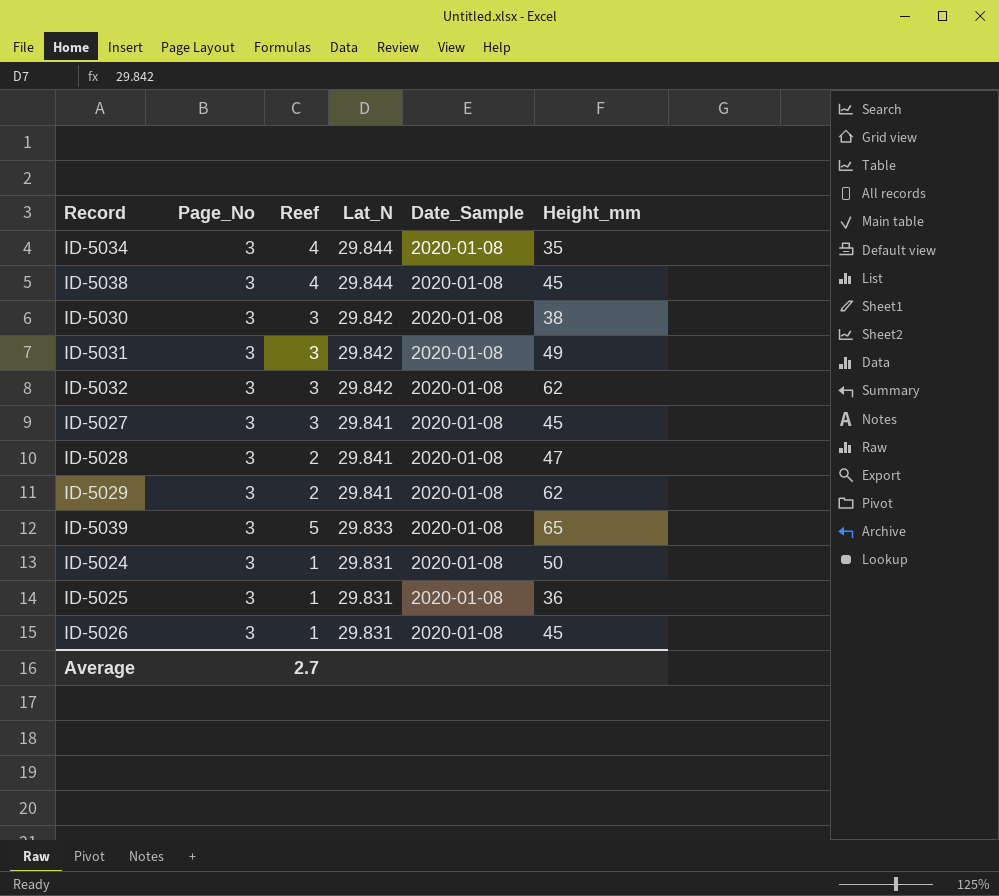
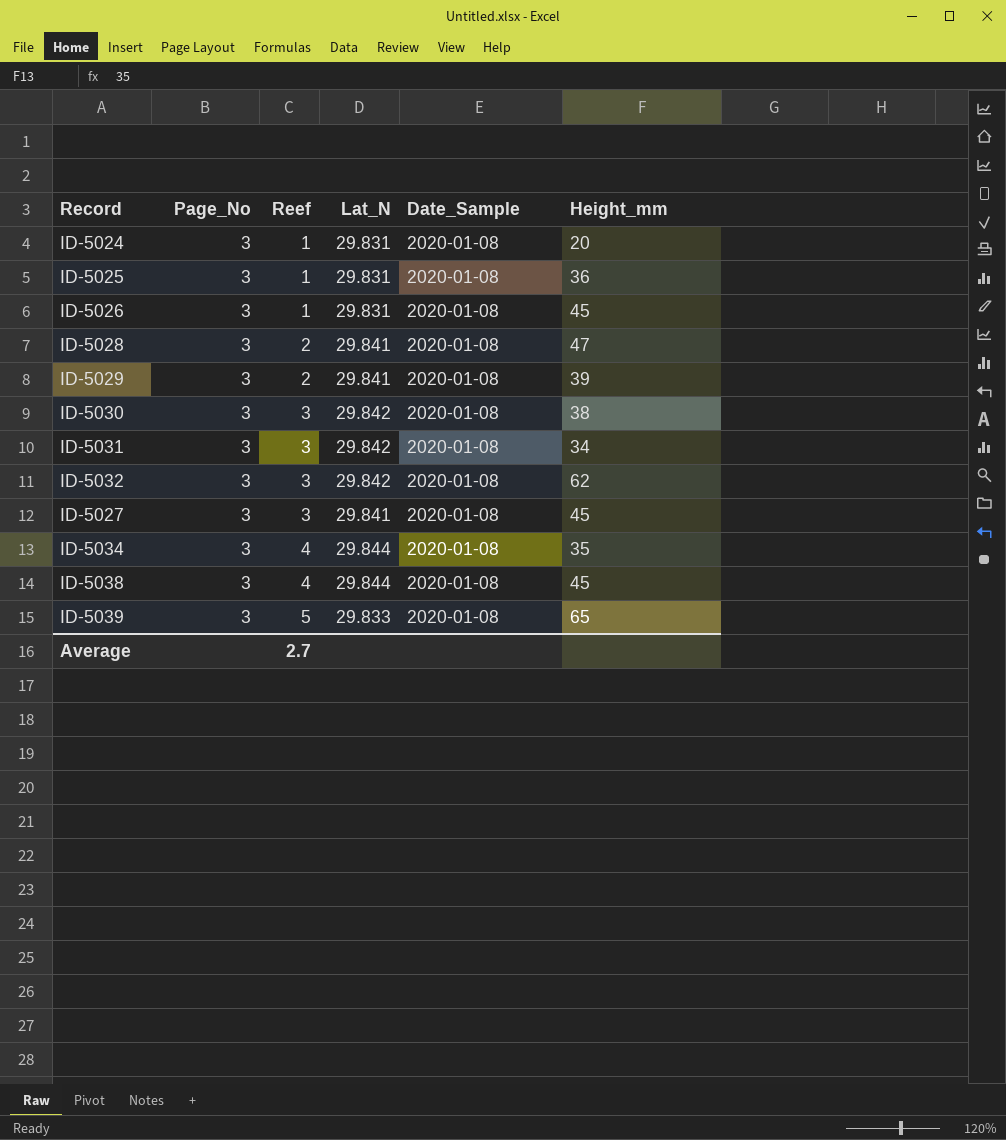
row order: Lat_N descending -> Reef ascending
ID-5024 | Height_mm: 50 -> 20
ID-5029 | Height_mm: 62 -> 39
ID-5031 | Height_mm: 49 -> 34

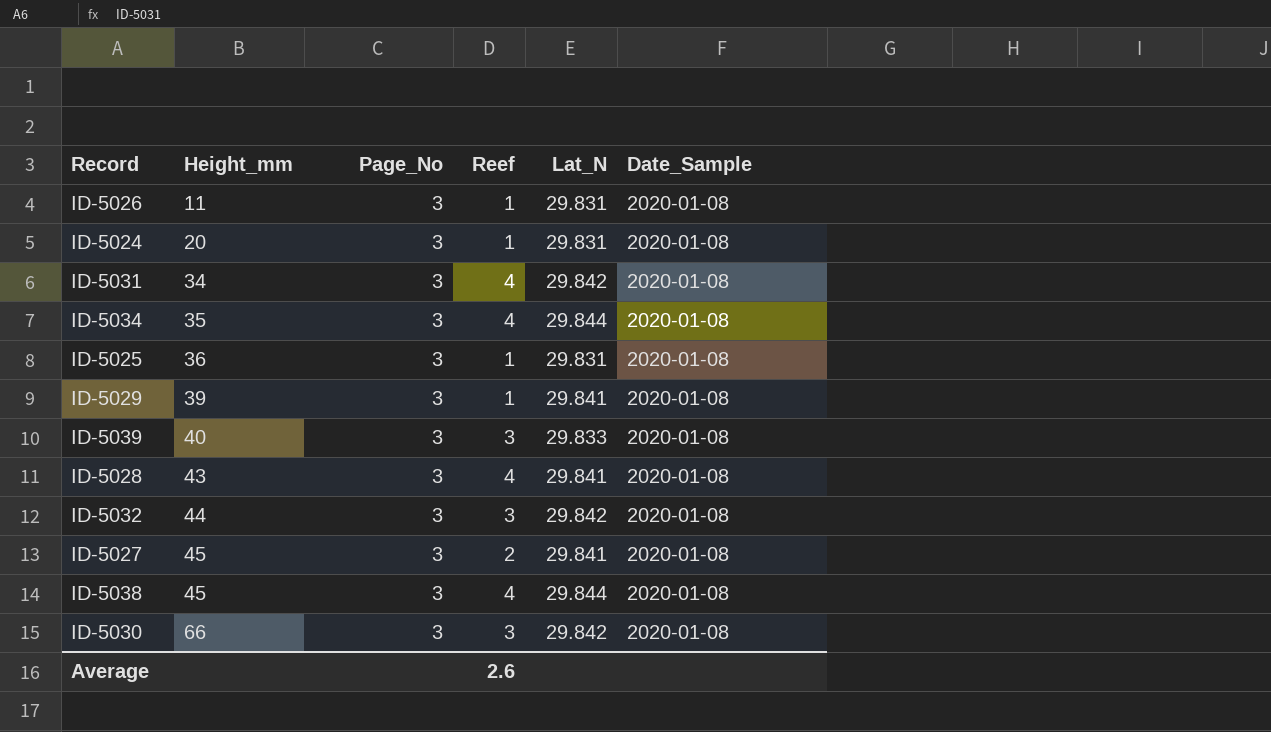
row order: Reef ascending -> Height_mm ascending
column Height_mm | position: 6 -> 2
ID-5026 | Height_mm: 45 -> 11
ID-5031 | Reef: 3 -> 4
ID-5029 | Reef: 2 -> 1
ID-5039 | Height_mm: 65 -> 40
ID-5039 | Reef: 5 -> 3
ID-5028 | Height_mm: 47 -> 43
ID-5028 | Reef: 2 -> 4
ID-5032 | Height_mm: 62 -> 44
ID-5027 | Reef: 3 -> 2
ID-5030 | Height_mm: 38 -> 66
Average | Reef: 2.7 -> 2.6

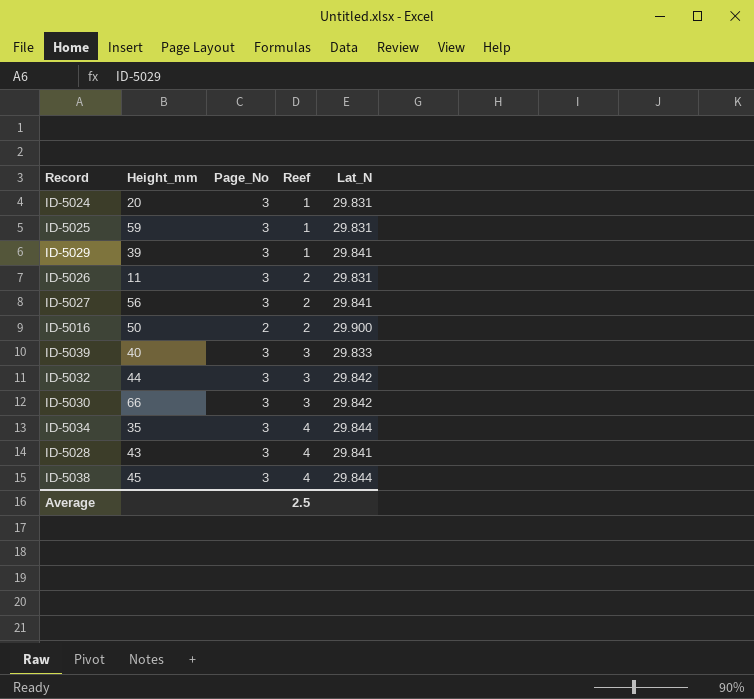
row order: Height_mm ascending -> Reef ascending
column Date_Sample | position: 6 -> none
row ID-5031: 34 | 3 | 4 | 29.842 | 2020-01-08 -> none
ID-5025 | Height_mm: 36 -> 59
ID-5026 | Reef: 1 -> 2
ID-5027 | Height_mm: 45 -> 56
row ID-5016: none -> 50 | 2 | 2 | 29.900
Average | Reef: 2.6 -> 2.5

